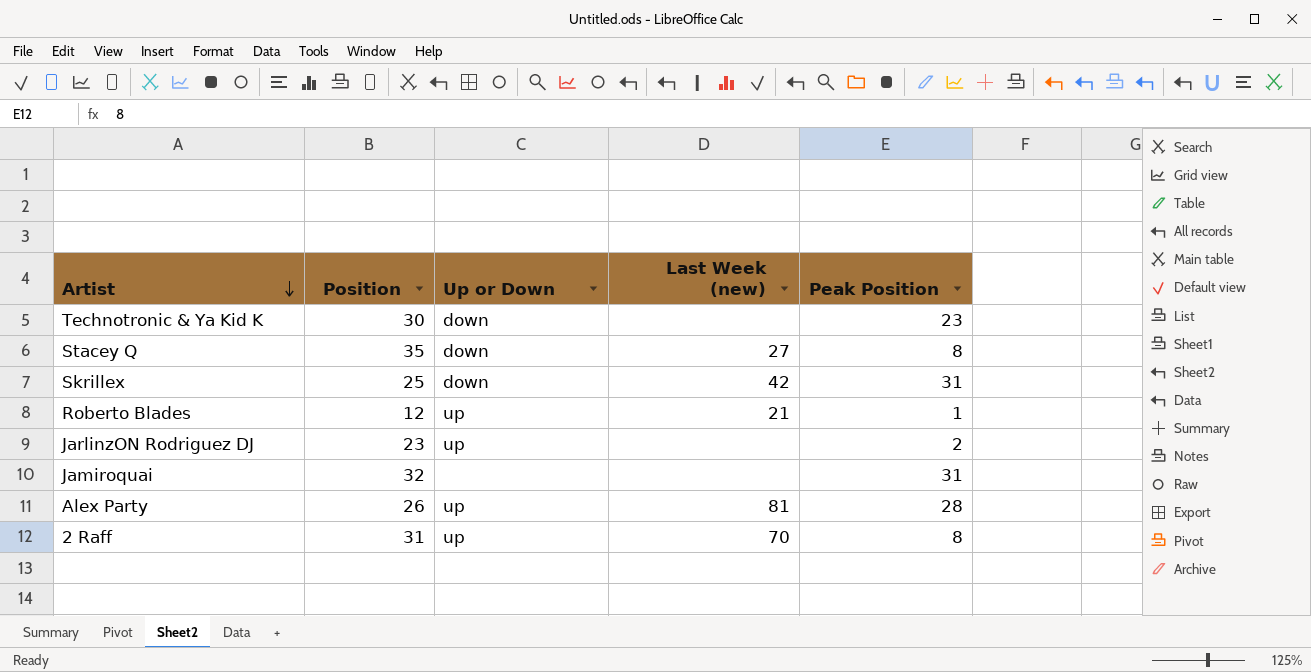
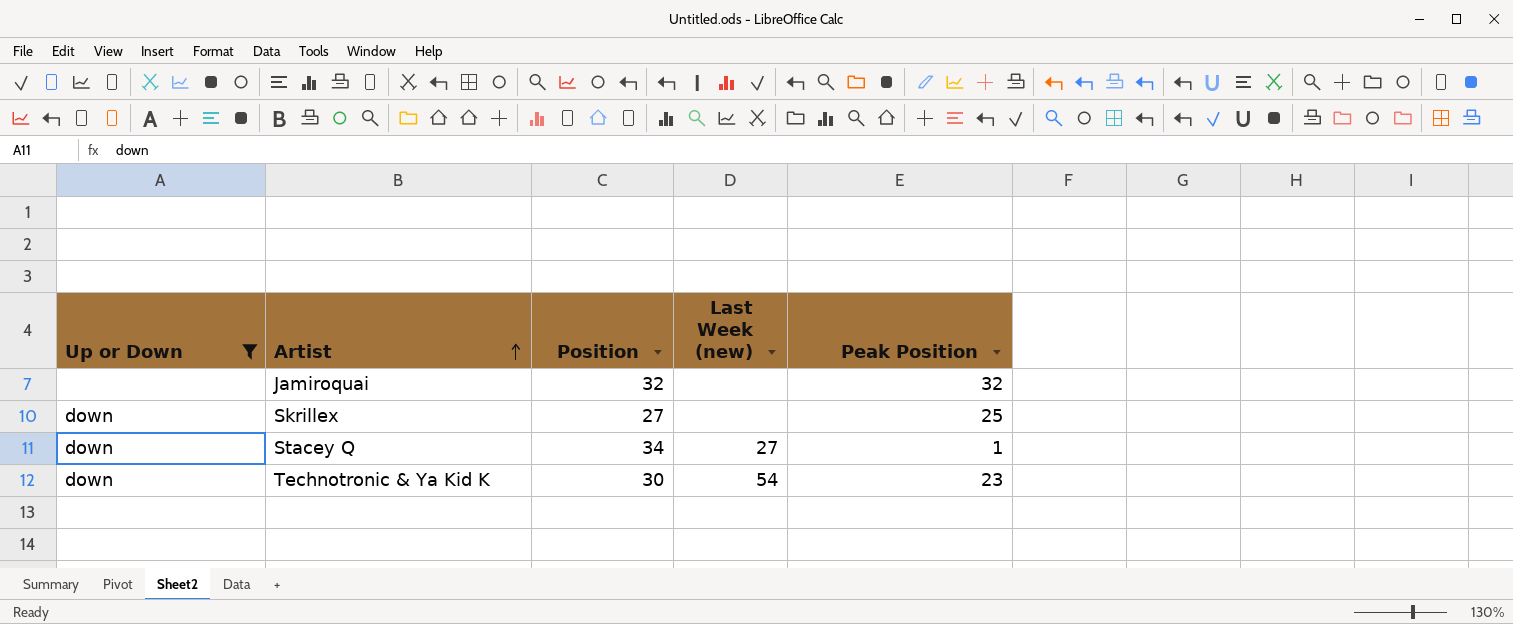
filter: none -> Up or Down != up
row order: Artist descending -> Artist ascending
column Up or Down | position: 3 -> 1
Jamiroquai | Peak Position: 31 -> 32
Skrillex | Position: 25 -> 27
Skrillex | Last Week (new): 42 -> none
Skrillex | Peak Position: 31 -> 25
Stacey Q | Position: 35 -> 34
Stacey Q | Peak Position: 8 -> 1
Technotronic & Ya Kid K | Last Week (new): none -> 54

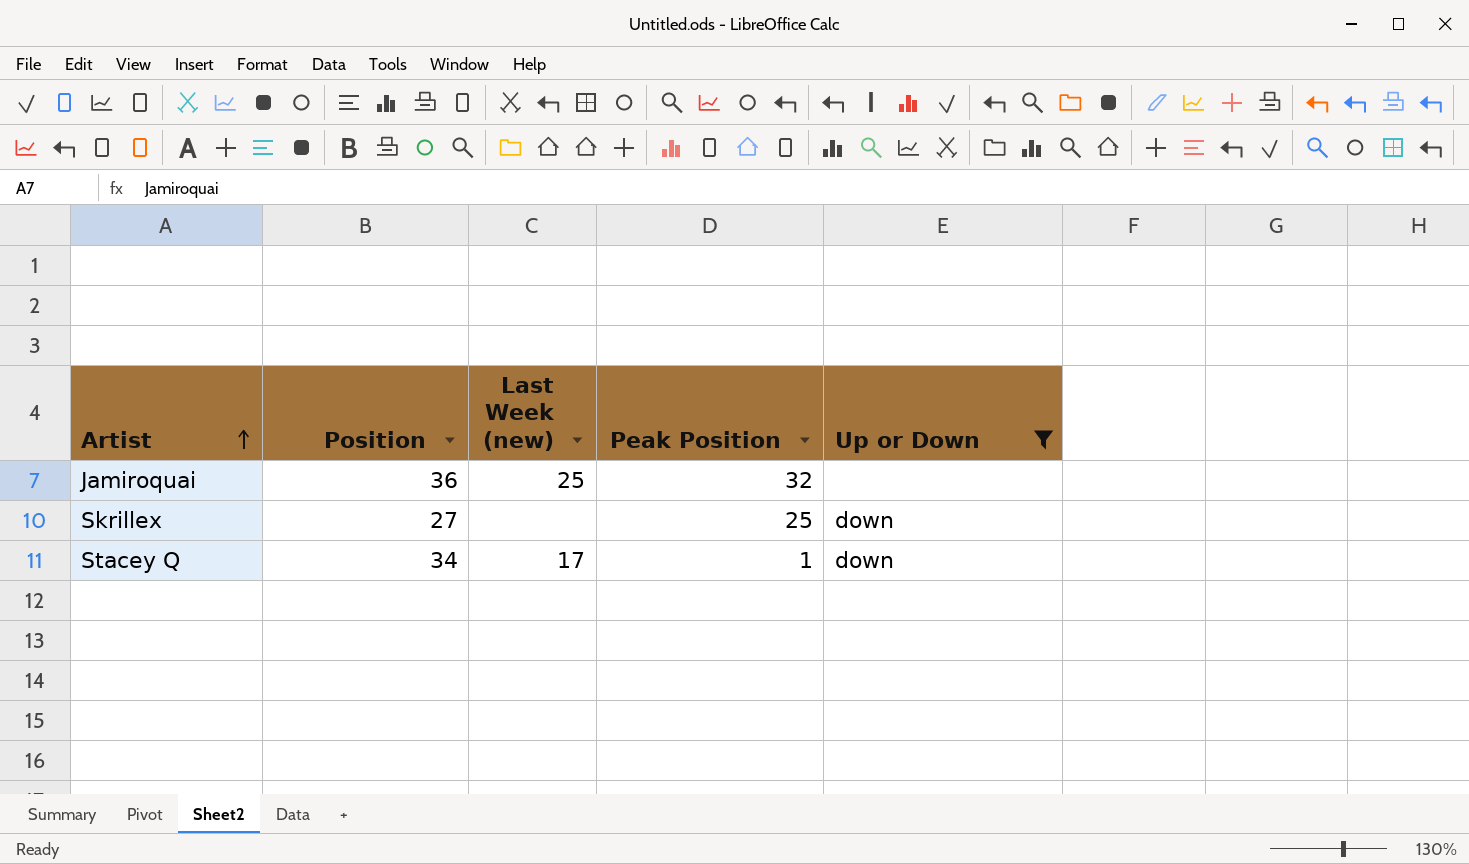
column Up or Down | position: 1 -> 5
row Technotronic & Ya Kid K: down | 30 | 54 | 23 -> none
Jamiroquai | Position: 32 -> 36
Jamiroquai | Last Week (new): none -> 25
Stacey Q | Last Week (new): 27 -> 17

